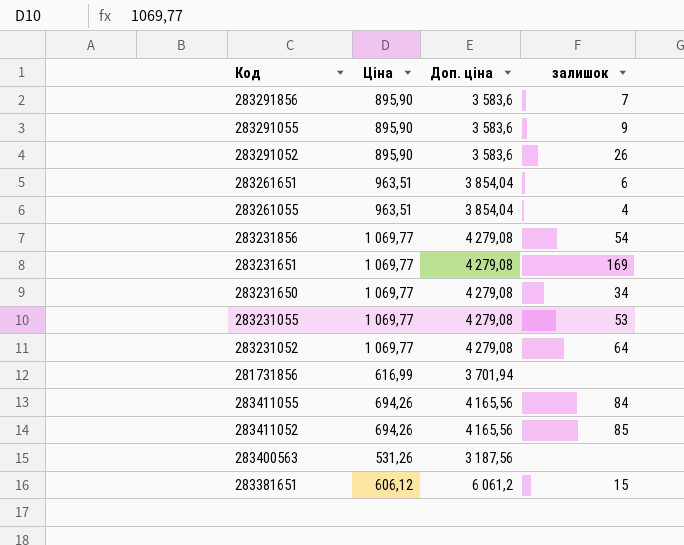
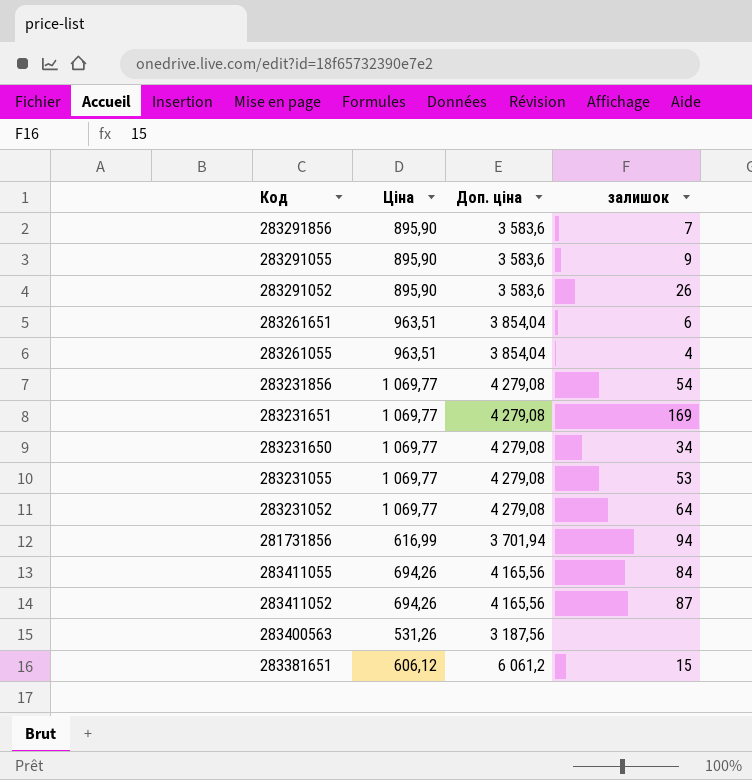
281731856 | залишок: none -> 94
283411052 | залишок: 85 -> 87

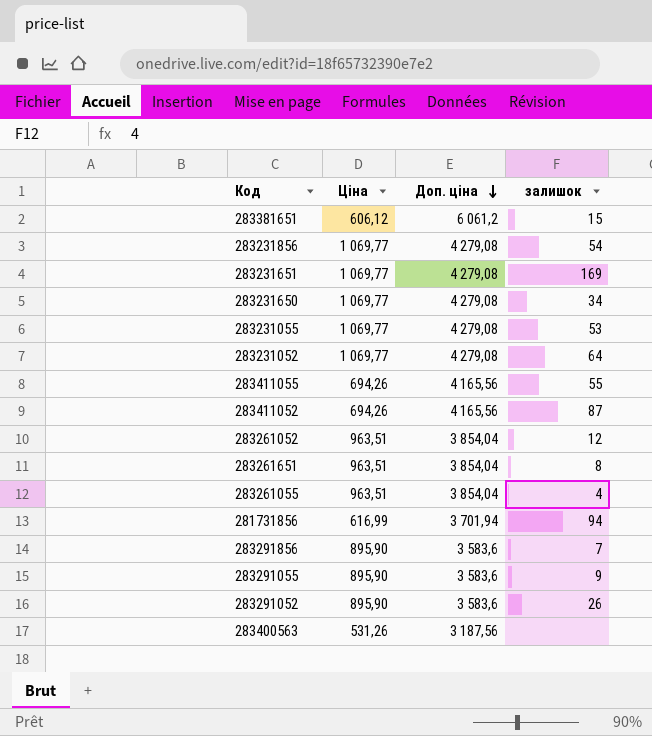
row order: none -> Доп. ціна descending
283411055 | залишок: 84 -> 55
row 283261052: none -> 963,51 | 3 854,04 | 12
283261651 | залишок: 6 -> 8

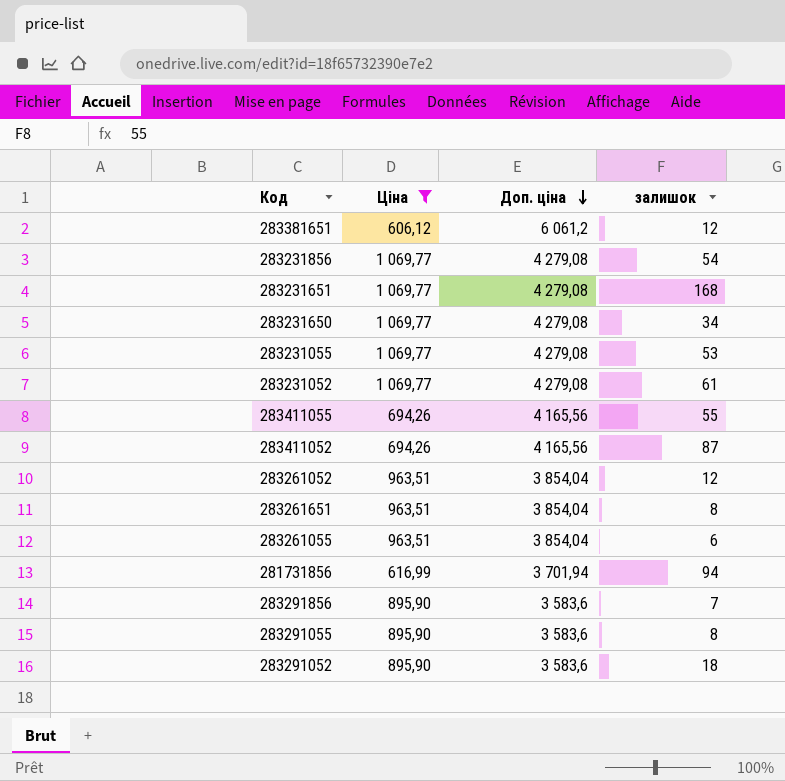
filter: none -> Ціна != 531,26
283381651 | залишок: 15 -> 12
283231651 | залишок: 169 -> 168
283231052 | залишок: 64 -> 61
283261055 | залишок: 4 -> 6
283291055 | залишок: 9 -> 8
283291052 | залишок: 26 -> 18

